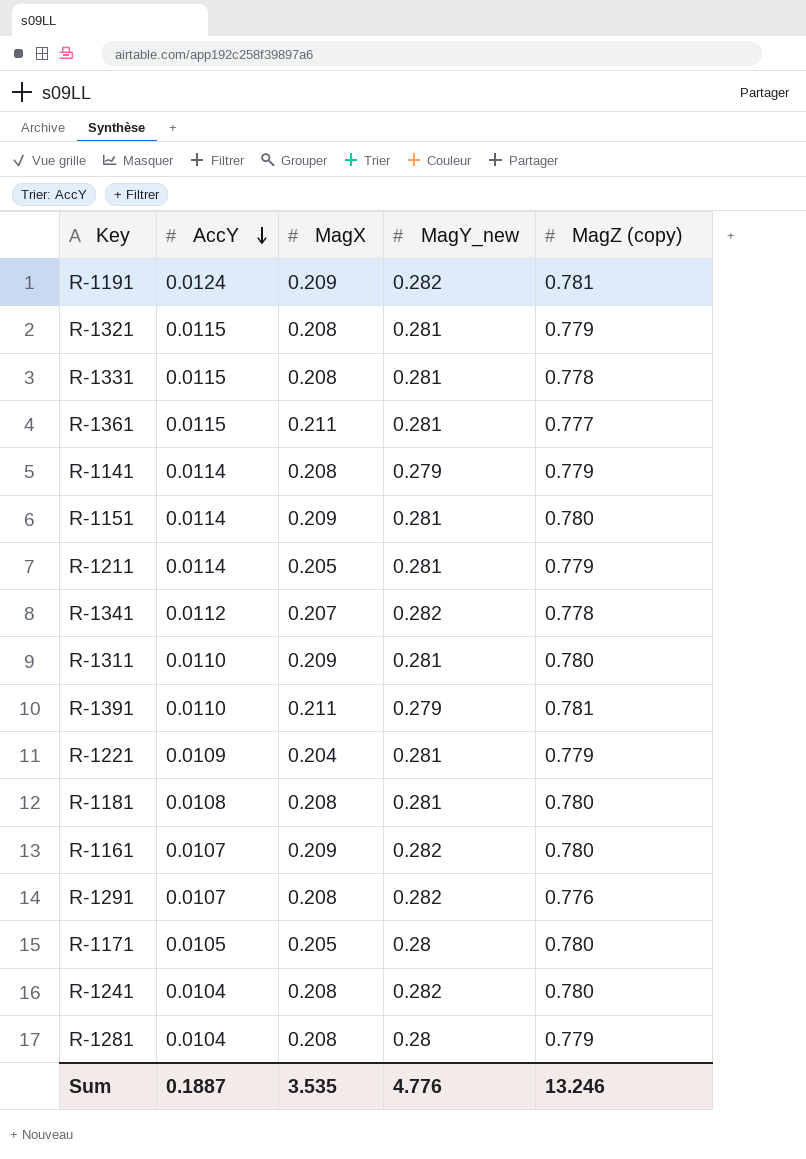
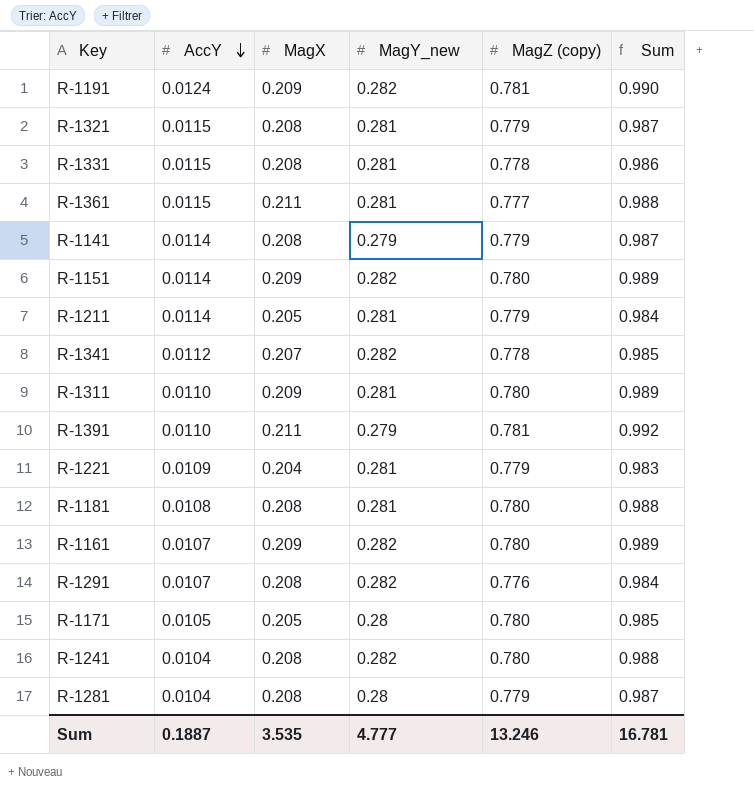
column Sum | formula: none -> [MagX] + [MagZ (copy)]
R-1151 | MagY_new: 0.281 -> 0.282
Sum | MagY_new: 4.776 -> 4.777

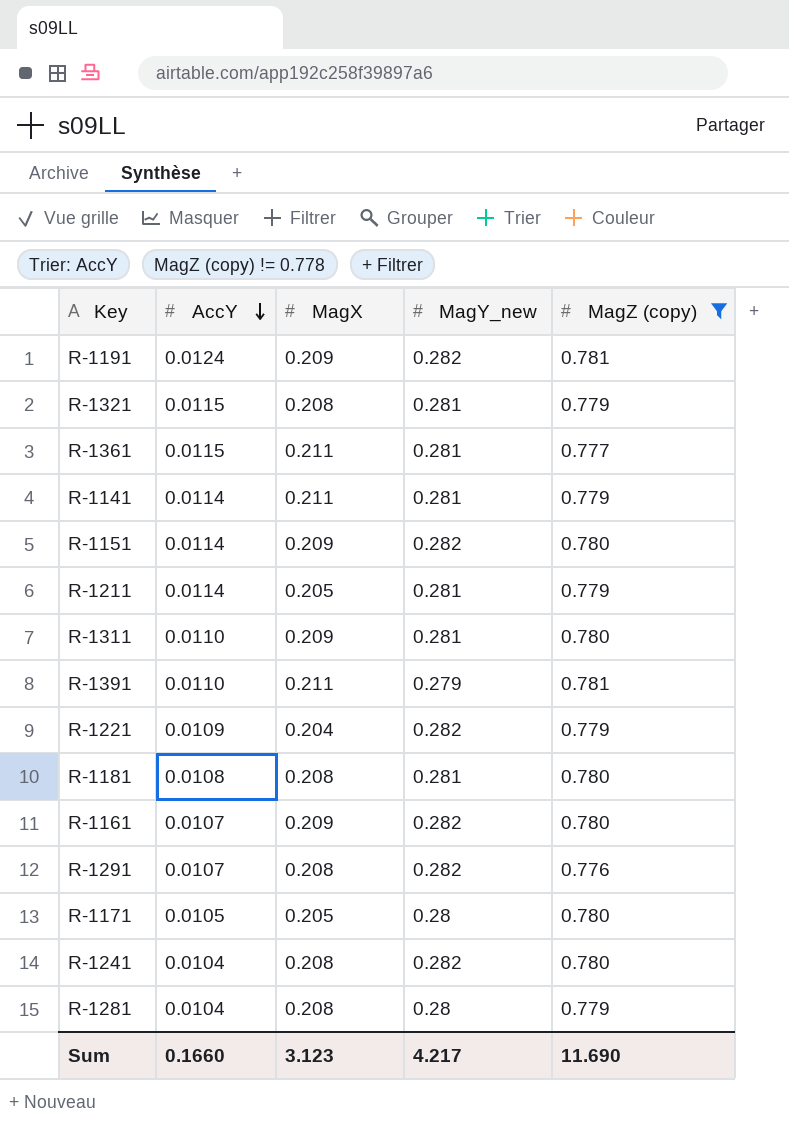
filter: none -> MagZ (copy) != 0.778
column Sum | formula: [MagX] + [MagZ (copy)] -> none
R-1141 | MagX: 0.208 -> 0.211
R-1141 | MagY_new: 0.279 -> 0.281
R-1221 | MagY_new: 0.281 -> 0.282
Sum | AccY: 0.1887 -> 0.1660
Sum | MagX: 3.535 -> 3.123
Sum | MagY_new: 4.777 -> 4.217
Sum | MagZ (copy): 13.246 -> 11.690

